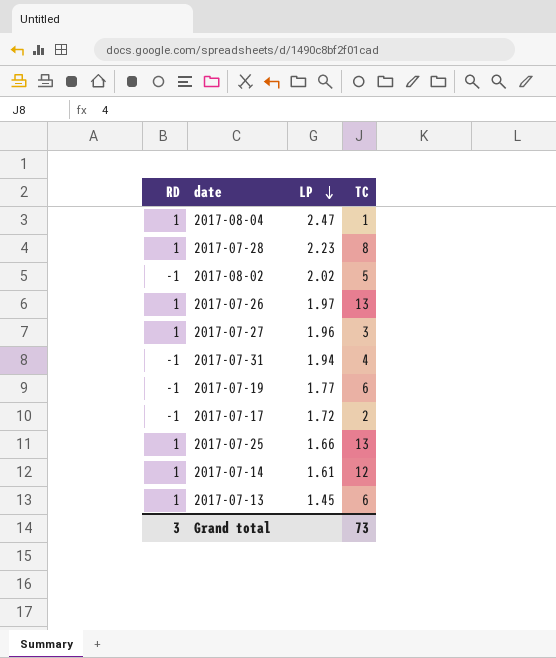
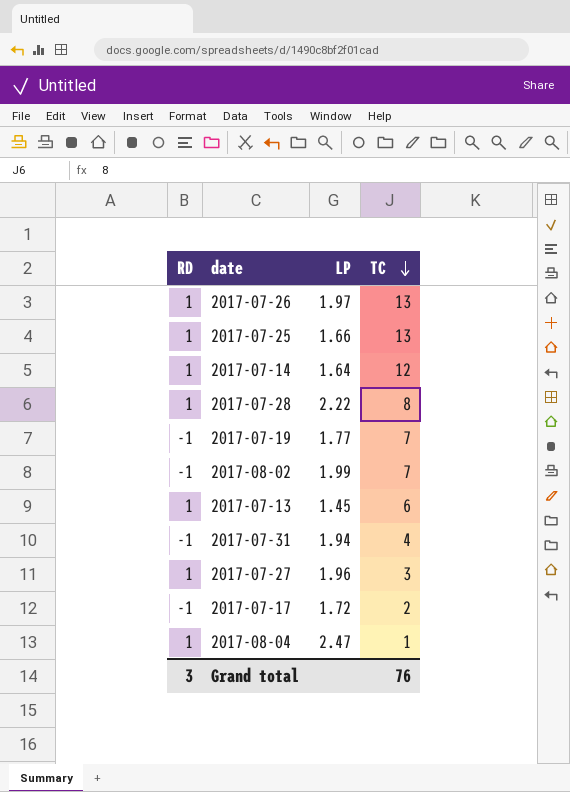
row order: LP descending -> TC descending
2017-07-14 | LP: 1.61 -> 1.64
2017-07-28 | LP: 2.23 -> 2.22
2017-07-19 | TC: 6 -> 7
2017-08-02 | LP: 2.02 -> 1.99
2017-08-02 | TC: 5 -> 7
Grand total | TC: 73 -> 76

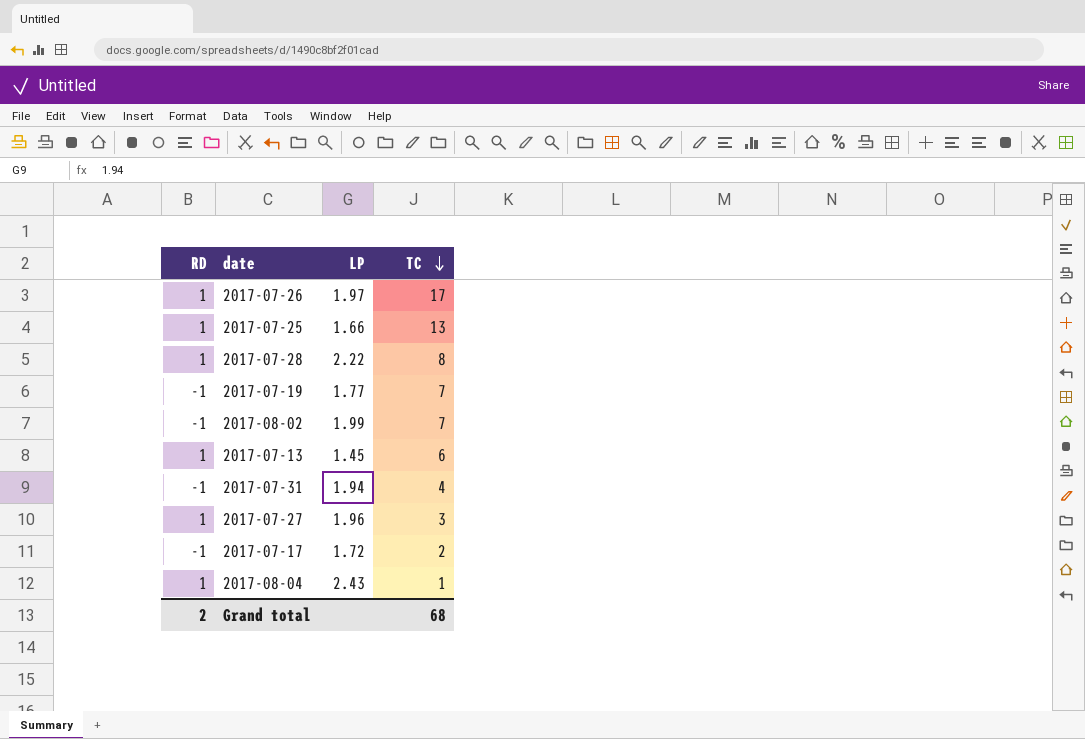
row 2017-07-14: 1 | 1.64 | 12 -> none
2017-07-26 | TC: 13 -> 17
2017-08-04 | LP: 2.47 -> 2.43
Grand total | RD: 3 -> 2
Grand total | TC: 76 -> 68

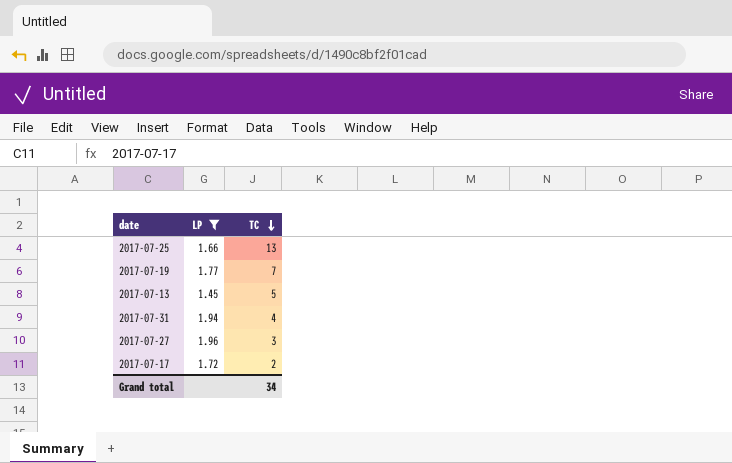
filter: none -> LP <= 1.96
column RD | position: 1 -> none
2017-07-13 | TC: 6 -> 5
Grand total | TC: 68 -> 34

